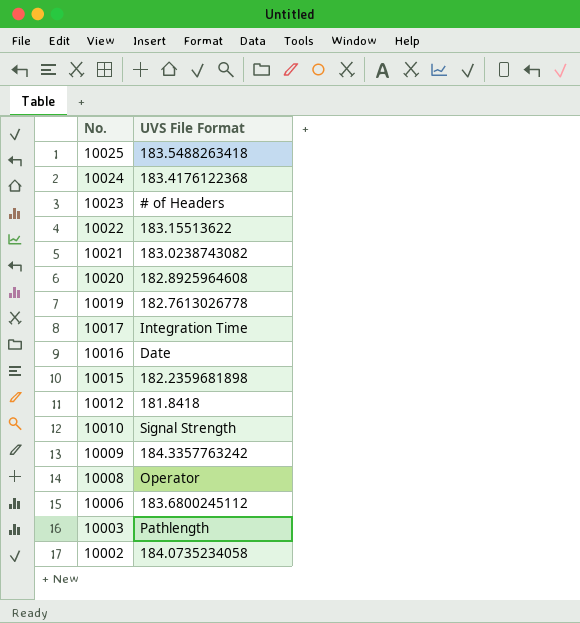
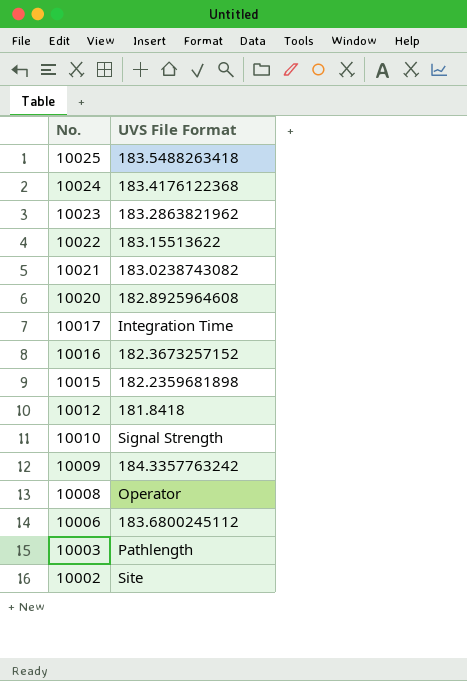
row 10019: 182.7613026778 -> none
10023 | UVS File Format: # of Headers -> 183.2863821962
10016 | UVS File Format: Date -> 182.3673257152
10002 | UVS File Format: 184.0735234058 -> Site

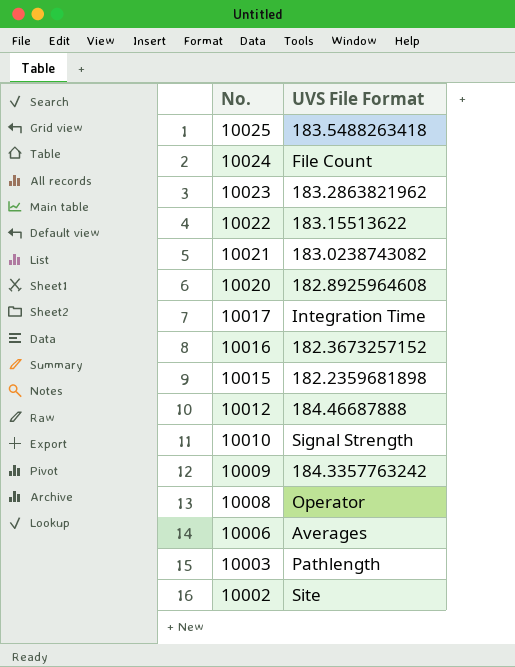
10024 | UVS File Format: 183.4176122368 -> File Count
10012 | UVS File Format: 181.8418 -> 184.46687888
10006 | UVS File Format: 183.6800245112 -> Averages

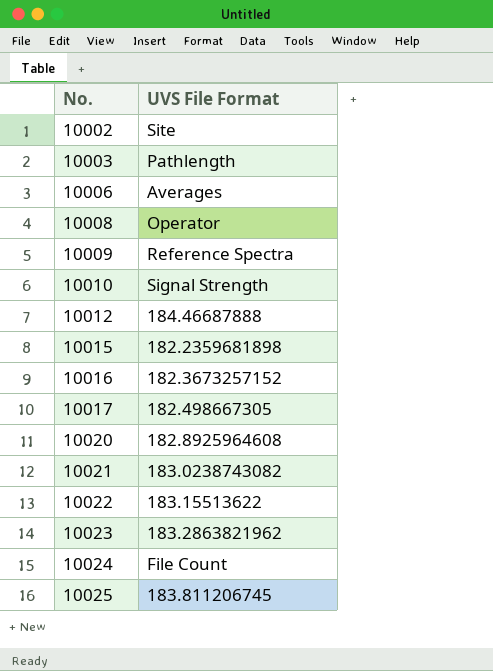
row order: No. descending -> No. ascending
10009 | UVS File Format: 184.3357763242 -> Reference Spectra
10017 | UVS File Format: Integration Time -> 182.498667305
10025 | UVS File Format: 183.5488263418 -> 183.811206745

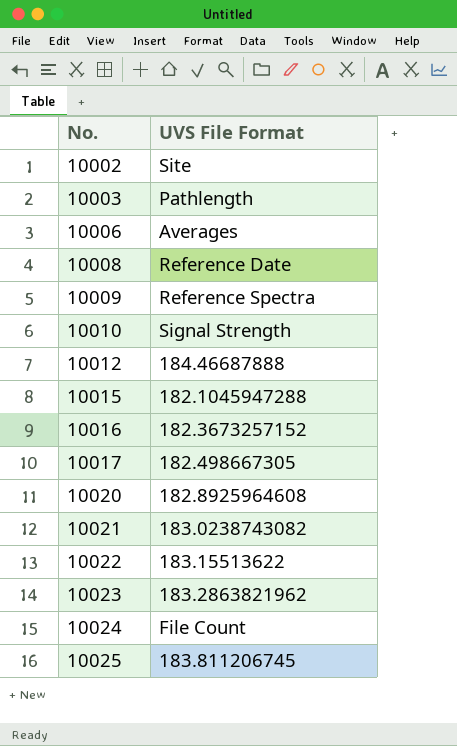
10008 | UVS File Format: Operator -> Reference Date
10015 | UVS File Format: 182.2359681898 -> 182.1045947288

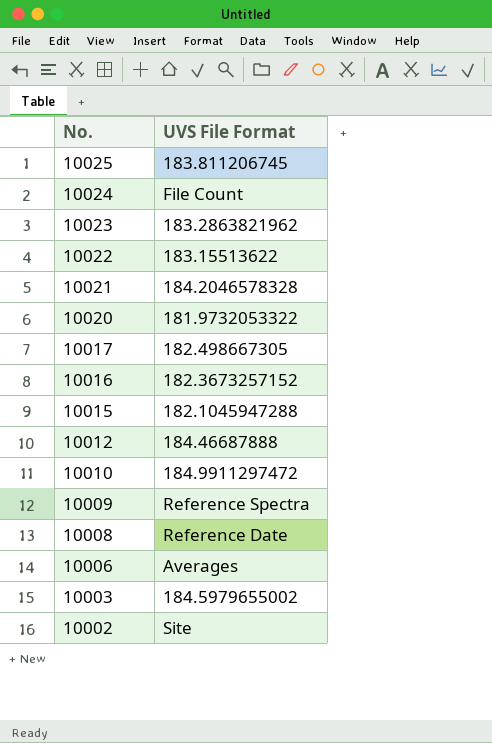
row order: No. ascending -> No. descending
10021 | UVS File Format: 183.0238743082 -> 184.2046578328
10020 | UVS File Format: 182.8925964608 -> 181.9732053322
10010 | UVS File Format: Signal Strength -> 184.9911297472
10003 | UVS File Format: Pathlength -> 184.5979655002

